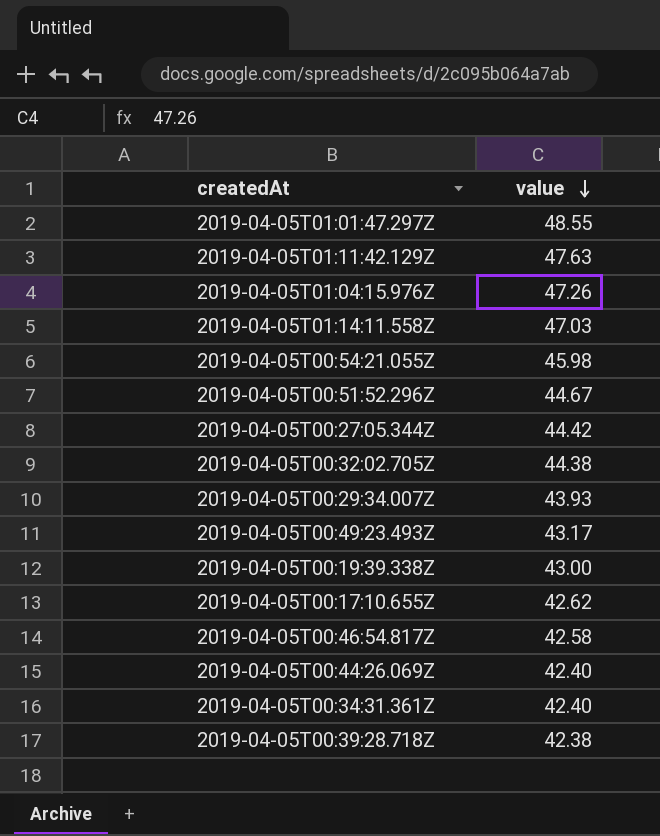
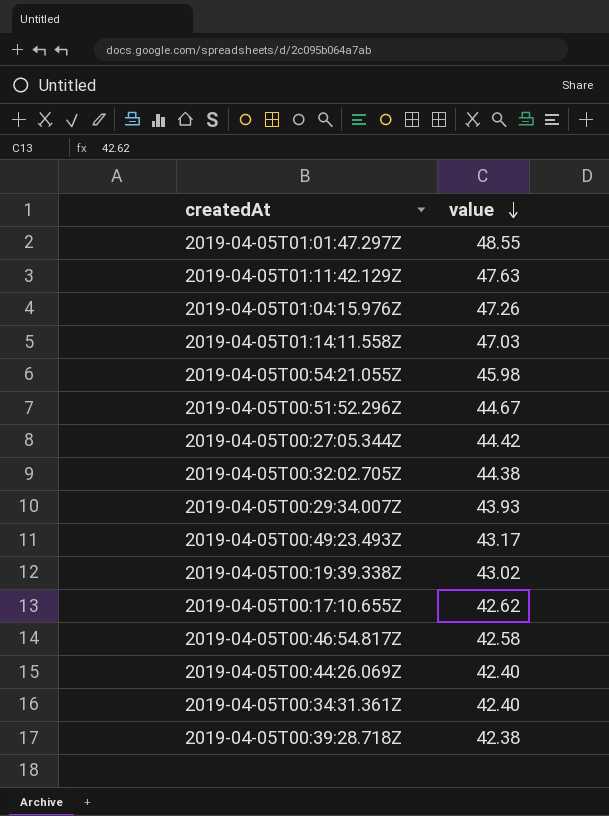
2019-04-05T00:19:39.338Z | value: 43.00 -> 43.02

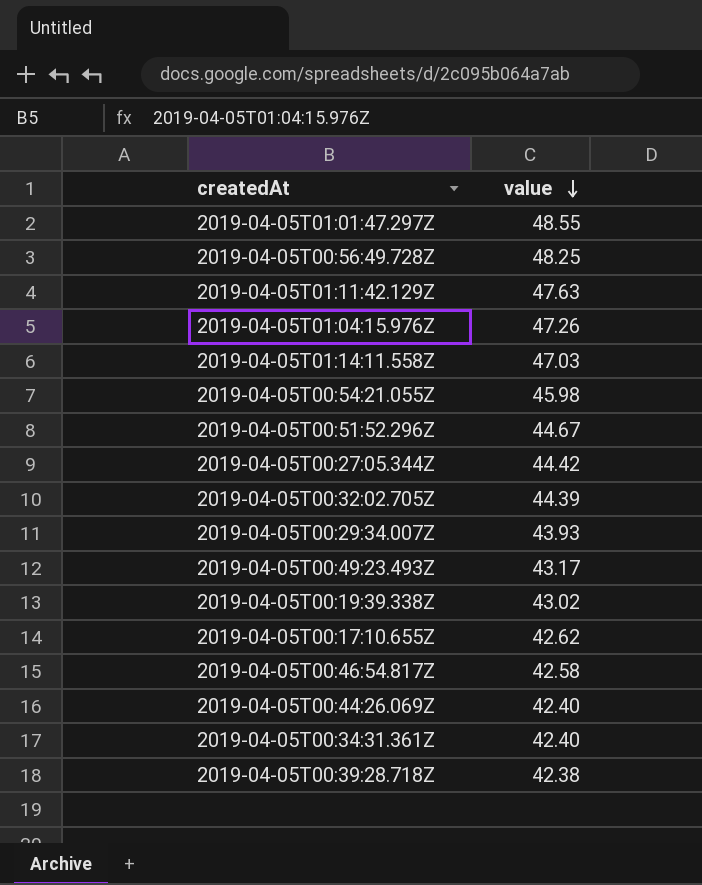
row 2019-04-05T00:56:49.728Z: none -> 48.25
2019-04-05T00:32:02.705Z | value: 44.38 -> 44.39

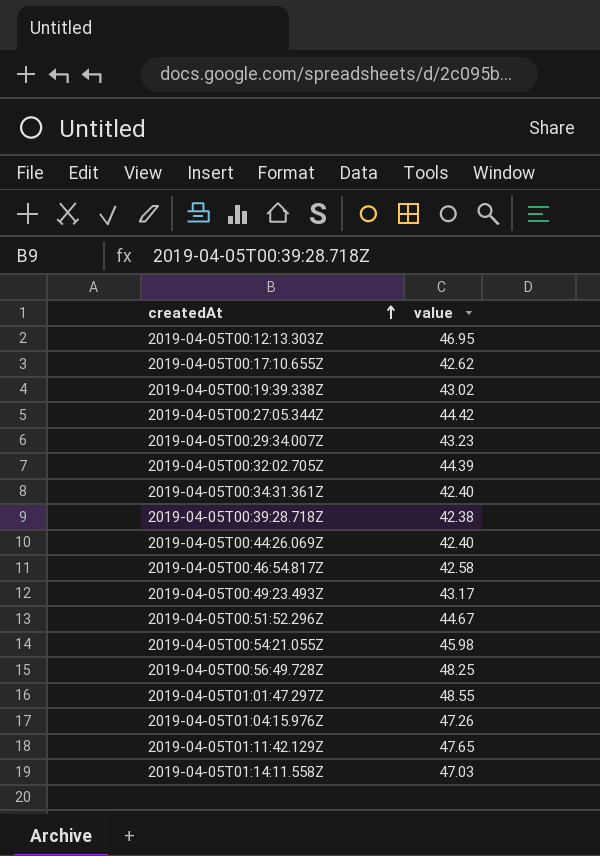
row order: value descending -> createdAt ascending
row 2019-04-05T00:12:13.303Z: none -> 46.95
2019-04-05T00:29:34.007Z | value: 43.93 -> 43.23
2019-04-05T01:11:42.129Z | value: 47.63 -> 47.65

